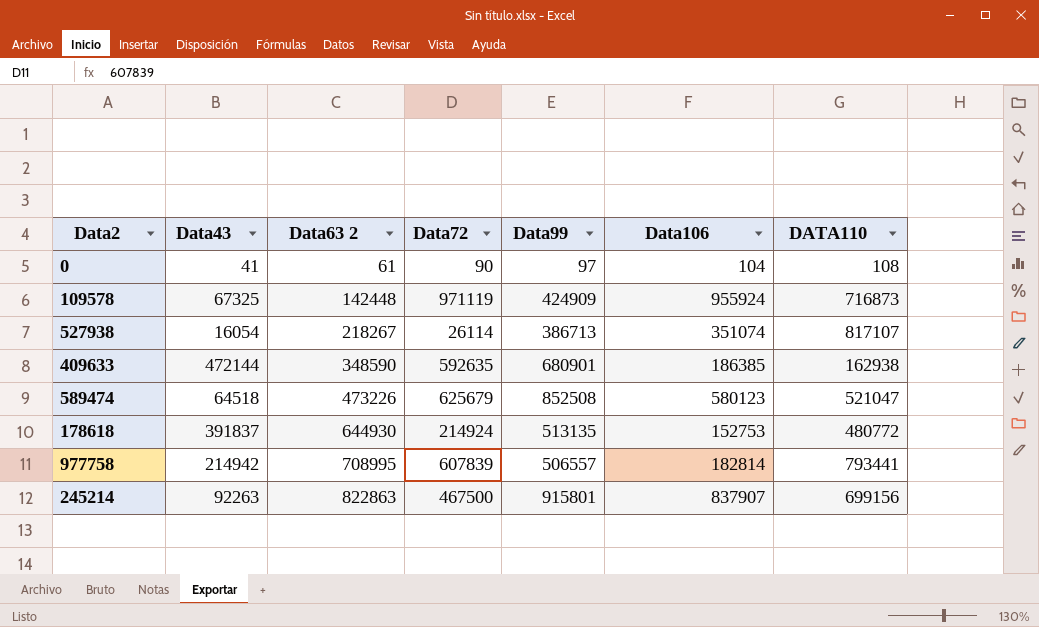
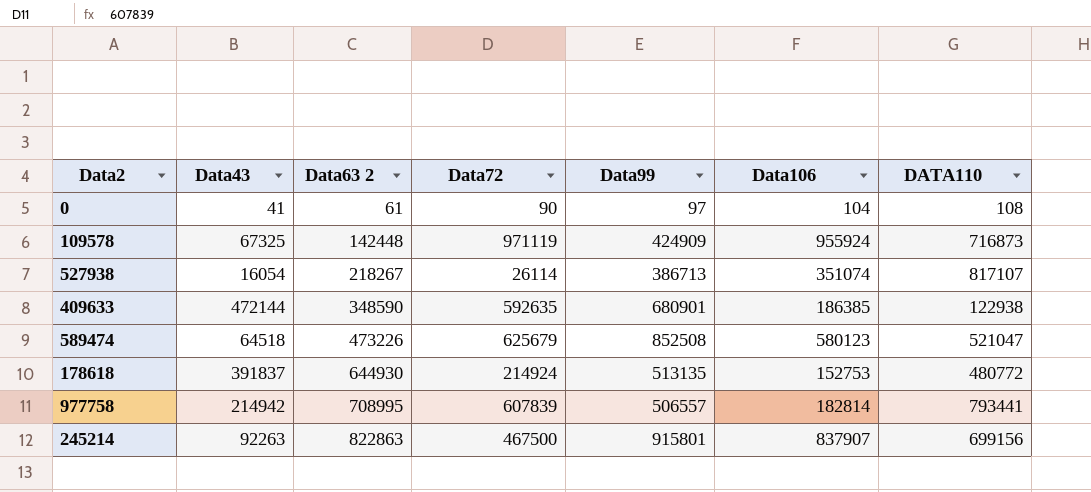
409633 | DATA110: 162938 -> 122938

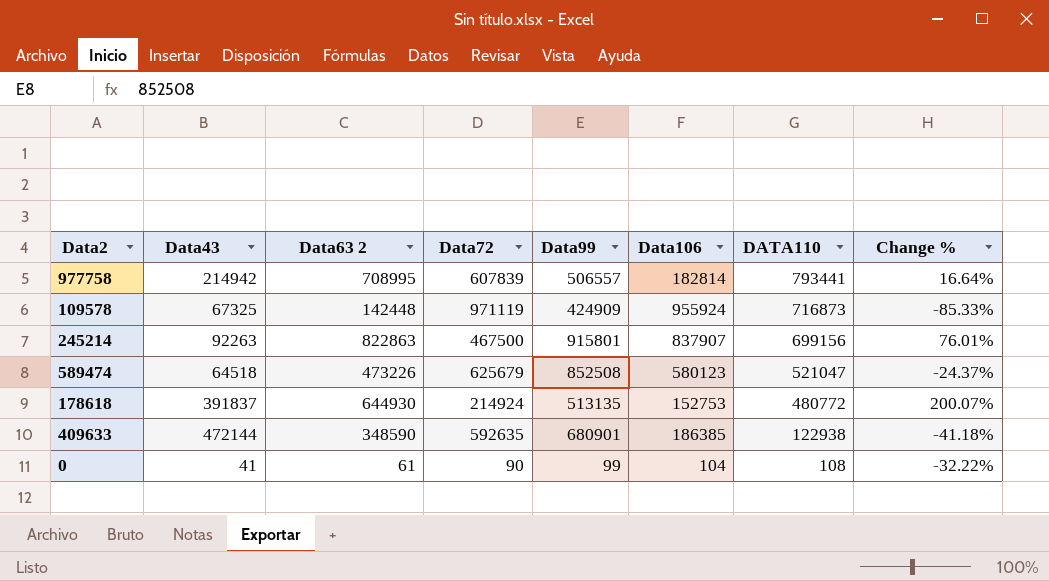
row order: Data63 2 ascending -> DATA110 descending
column Change % | formula: none -> ([Data63 2] - [Data72]) / [Data72]
row 527938: 16054 | 218267 | 26114 | 386713 | 351074 | 817107 -> none
0 | Data99: 97 -> 99

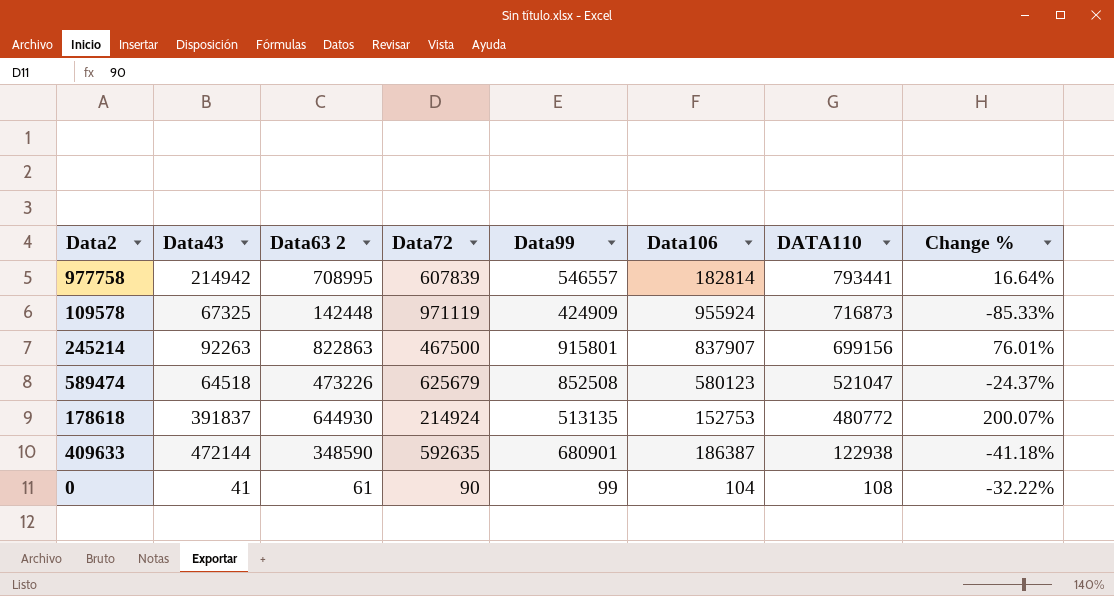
977758 | Data99: 506557 -> 546557
409633 | Data106: 186385 -> 186387

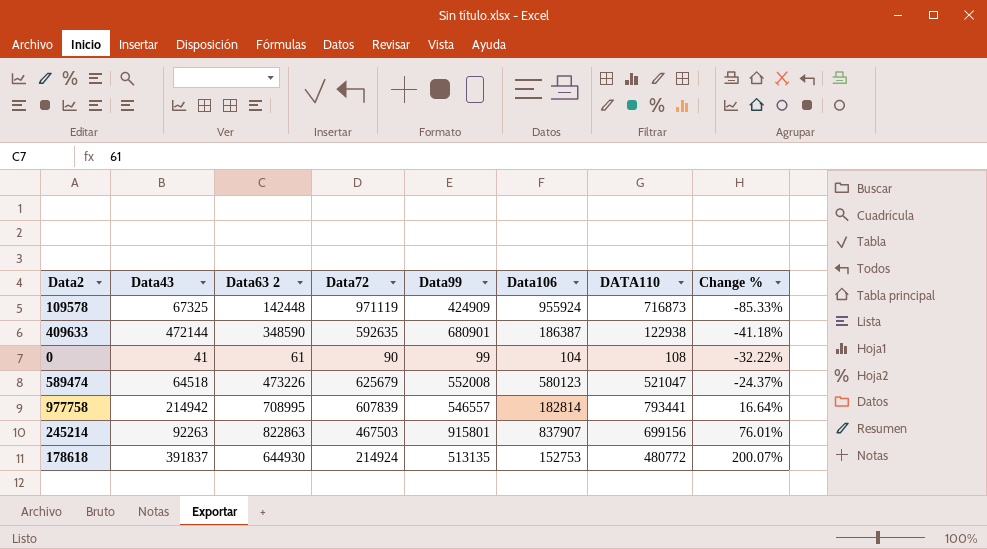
row order: DATA110 descending -> Change % ascending
589474 | Data99: 852508 -> 552008
245214 | Data72: 467500 -> 467503

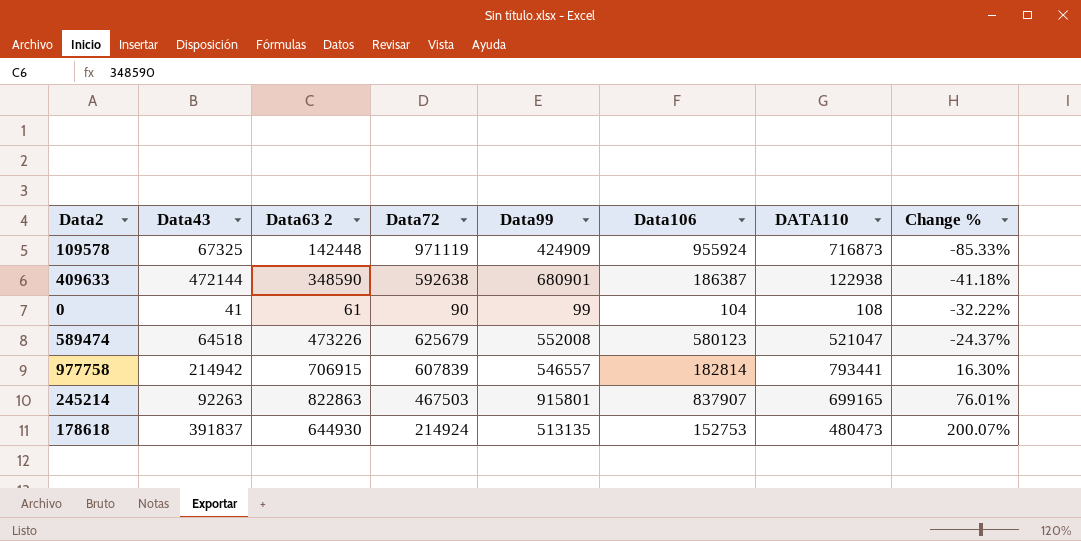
409633 | Data72: 592635 -> 592638
977758 | Data63 2: 708995 -> 706915
977758 | Change %: 16.64% -> 16.30%
245214 | DATA110: 699156 -> 699165
178618 | DATA110: 480772 -> 480473

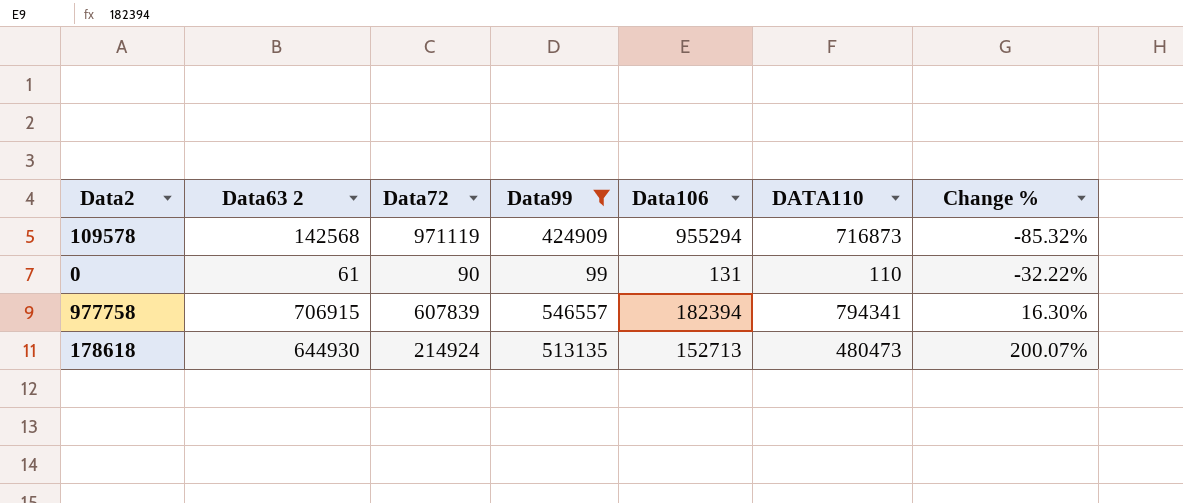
filter: none -> Data99 <= 546557
column Data43 | position: 2 -> none
109578 | Data63 2: 142448 -> 142568
109578 | Data106: 955924 -> 955294
109578 | Change %: -85.33% -> -85.32%
0 | Data106: 104 -> 131
0 | DATA110: 108 -> 110
977758 | Data106: 182814 -> 182394
977758 | DATA110: 793441 -> 794341
178618 | Data106: 152753 -> 152713

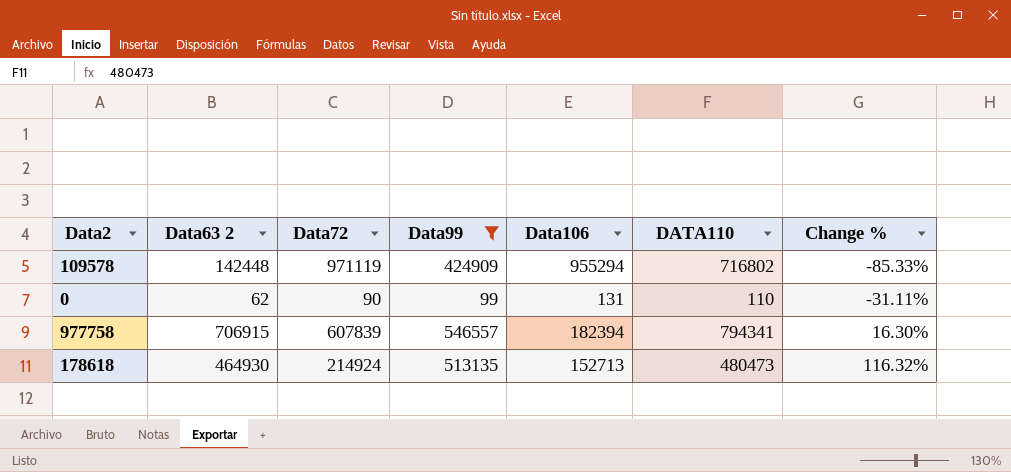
109578 | Data63 2: 142568 -> 142448
109578 | DATA110: 716873 -> 716802
109578 | Change %: -85.32% -> -85.33%
0 | Data63 2: 61 -> 62
0 | Change %: -32.22% -> -31.11%
178618 | Data63 2: 644930 -> 464930
178618 | Change %: 200.07% -> 116.32%

